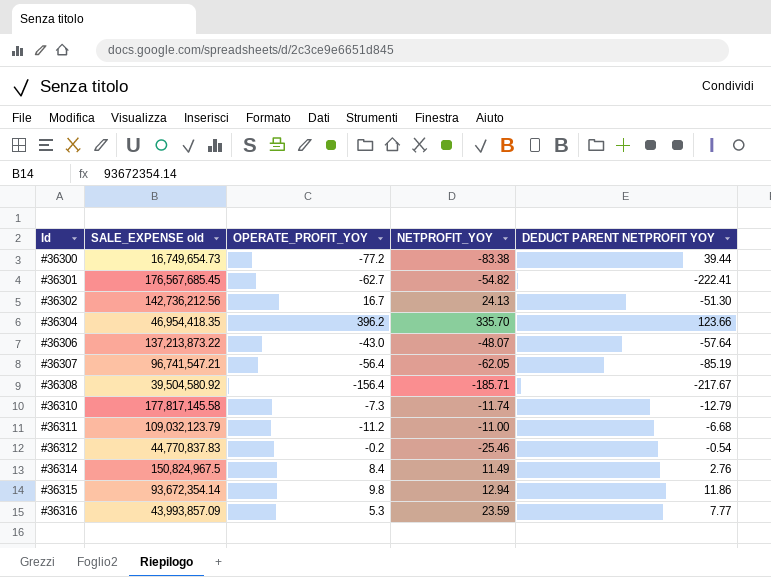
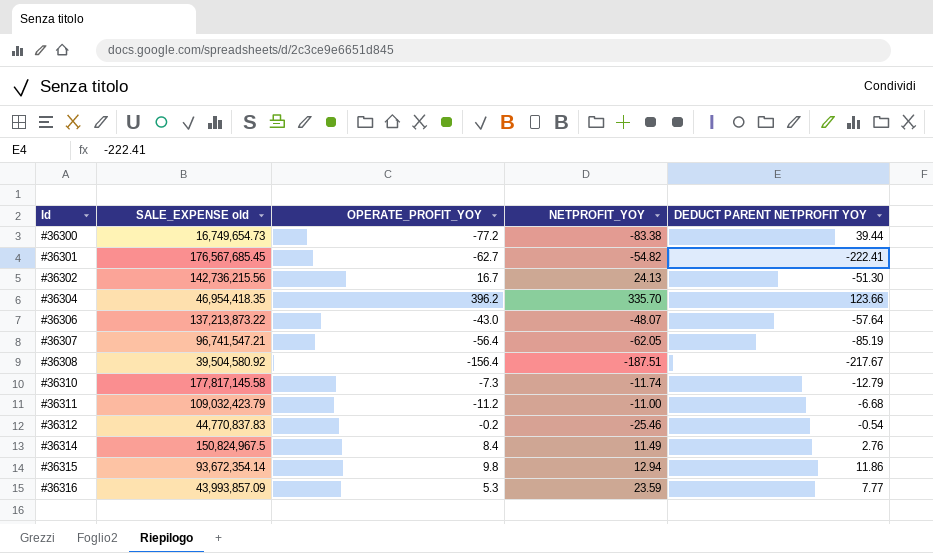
#36302 | SALE_EXPENSE old: 142,736,212.56 -> 142,736,215.56
#36308 | NETPROFIT_YOY: -185.71 -> -187.51
#36311 | SALE_EXPENSE old: 109,032,123.79 -> 109,032,423.79

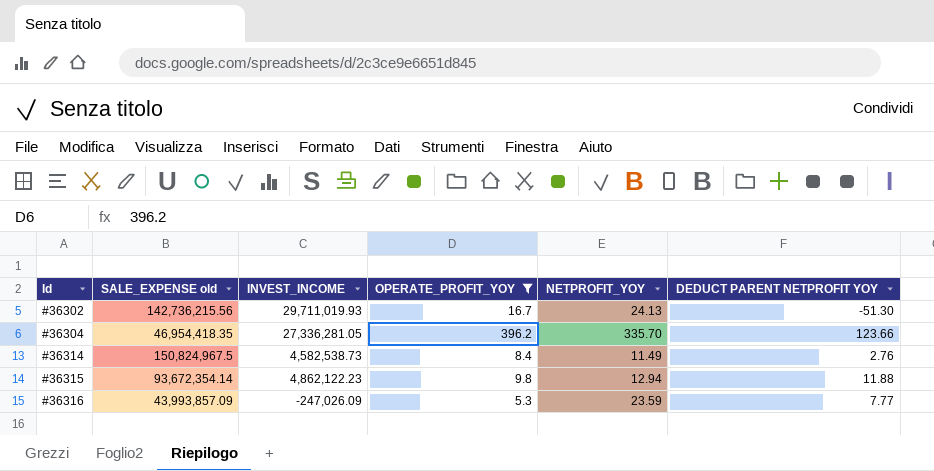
filter: none -> OPERATE_PROFIT_YOY >= 5.3
column INVEST_INCOME | position: none -> 3
#36315 | DEDUCT PARENT NETPROFIT YOY: 11.86 -> 11.88

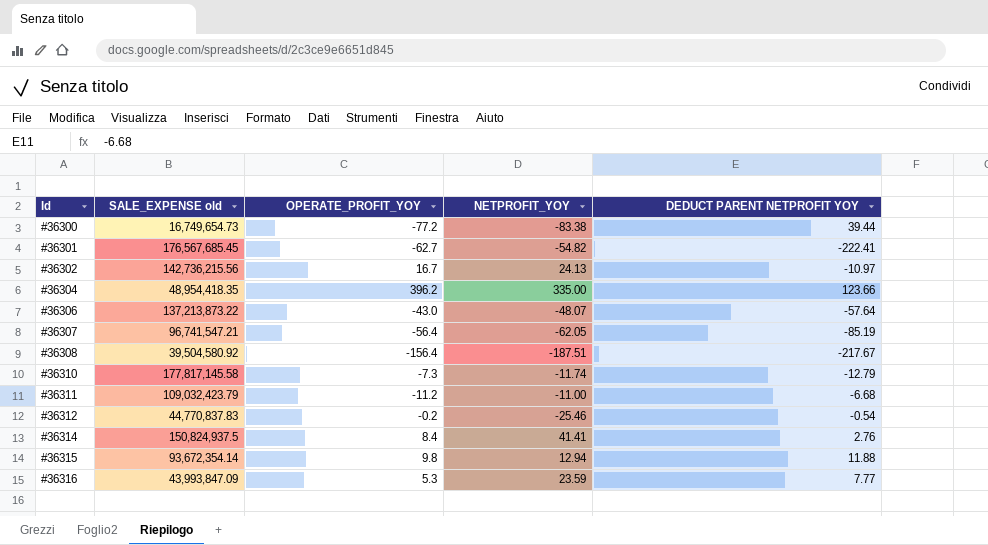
filter: OPERATE_PROFIT_YOY >= 5.3 -> none
column INVEST_INCOME | position: 3 -> none
#36302 | DEDUCT PARENT NETPROFIT YOY: -51.30 -> -10.97
#36304 | SALE_EXPENSE old: 46,954,418.35 -> 48,954,418.35
#36304 | NETPROFIT_YOY: 335.70 -> 335.00
#36314 | SALE_EXPENSE old: 150,824,967.5 -> 150,824,937.5
#36314 | NETPROFIT_YOY: 11.49 -> 41.41
#36316 | SALE_EXPENSE old: 43,993,857.09 -> 43,993,847.09

